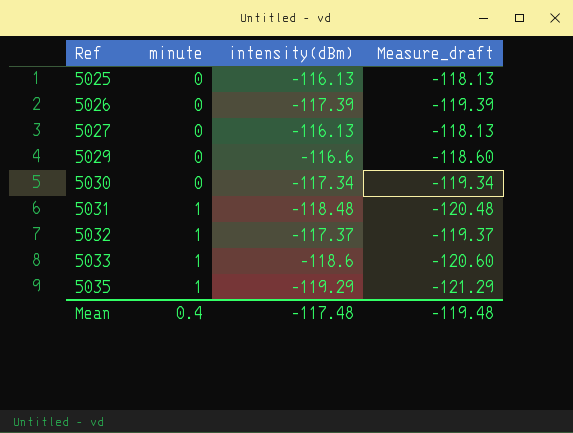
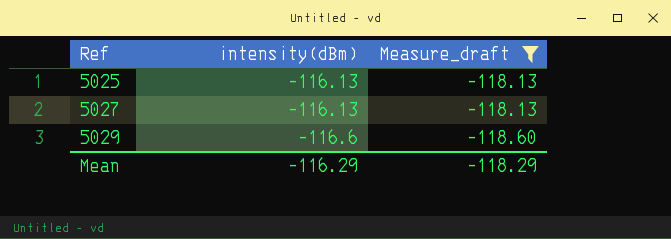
filter: none -> Measure_draft >= -118.60
column minute | position: 2 -> none
Mean | intensity(dBm): -117.48 -> -116.29
Mean | Measure_draft: -119.48 -> -118.29

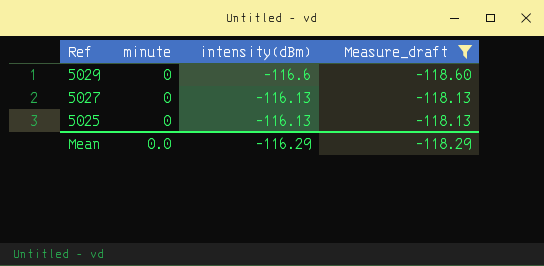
row order: Ref ascending -> Ref descending
column minute | position: none -> 2

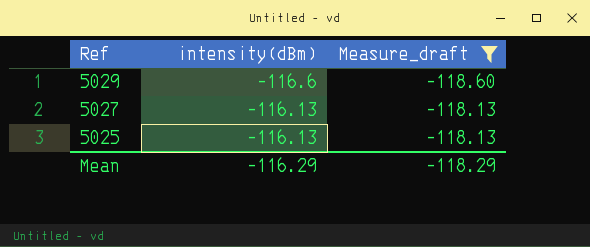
column minute | position: 2 -> none

